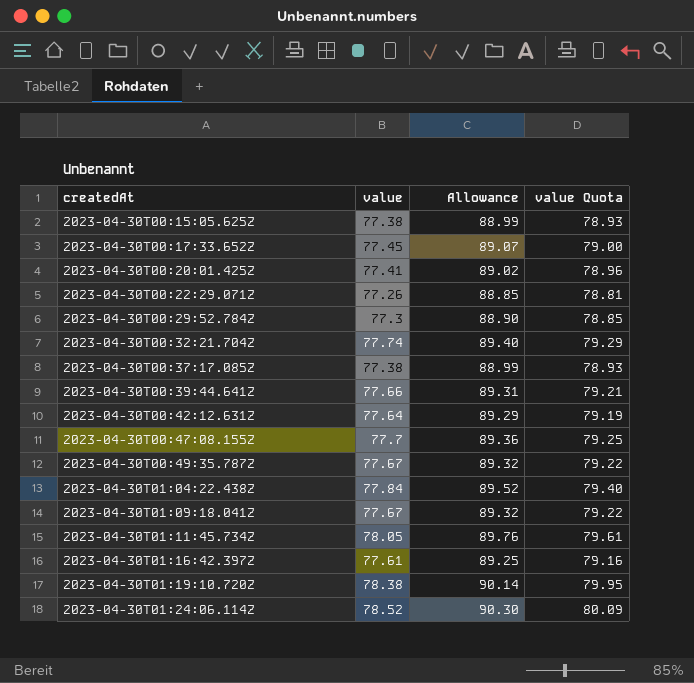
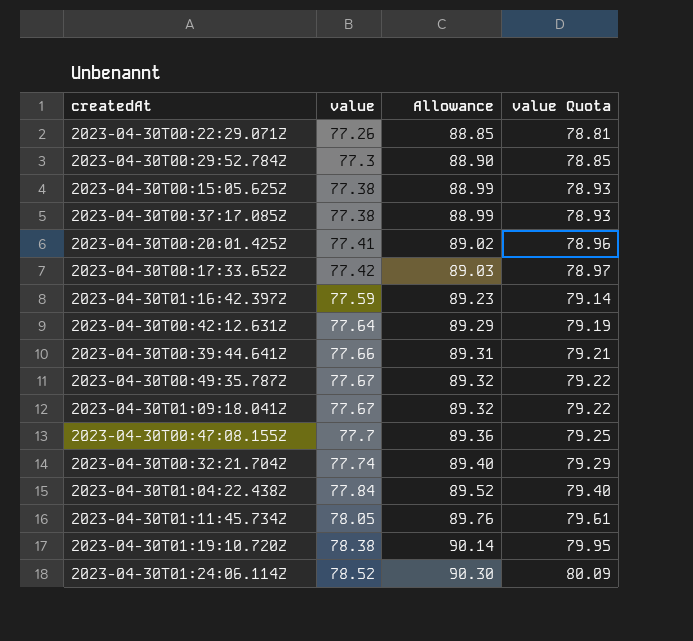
row order: createdAt ascending -> value ascending
2023-04-30T00:17:33.652Z | value: 77.45 -> 77.42
2023-04-30T00:17:33.652Z | Allowance: 89.07 -> 89.03
2023-04-30T00:17:33.652Z | value Quota: 79.00 -> 78.97
2023-04-30T01:16:42.397Z | value: 77.61 -> 77.59
2023-04-30T01:16:42.397Z | Allowance: 89.25 -> 89.23
2023-04-30T01:16:42.397Z | value Quota: 79.16 -> 79.14

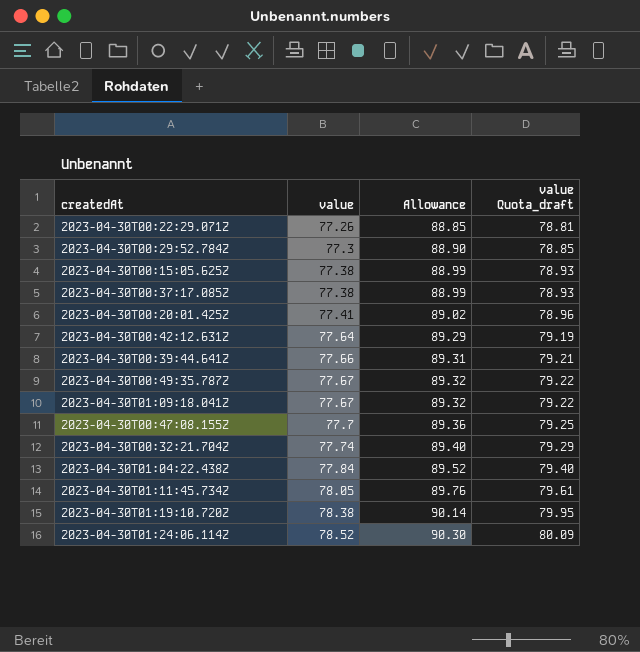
column name: value Quota -> value Quota_draft
row 2023-04-30T00:17:33.652Z: 77.42 | 89.03 | 78.97 -> none
row 2023-04-30T01:16:42.397Z: 77.59 | 89.23 | 79.14 -> none

